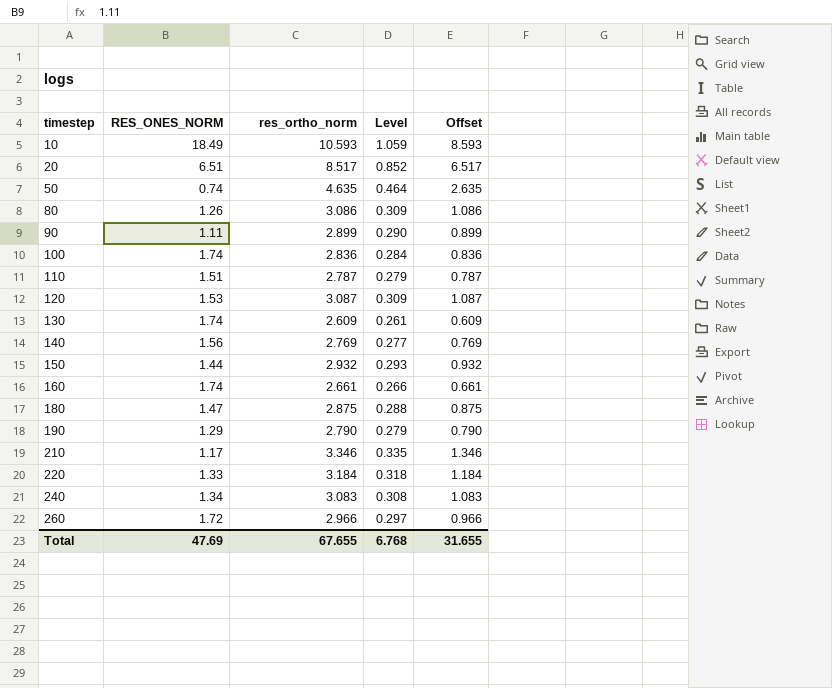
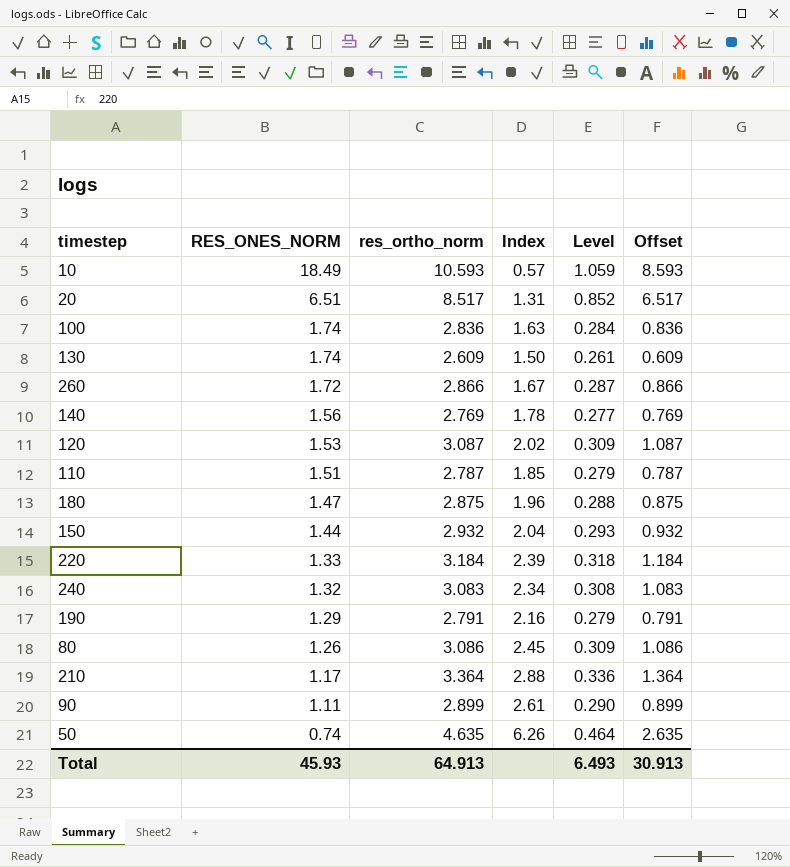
row order: timestep ascending -> RES_ONES_NORM descending
column Index | formula: none -> [res_ortho_norm] / [RES_ONES_NORM]
row 160: 1.74 | 2.661 | 0.266 | 0.661 -> none
260 | res_ortho_norm: 2.966 -> 2.866
260 | Level: 0.297 -> 0.287
260 | Offset: 0.966 -> 0.866
240 | RES_ONES_NORM: 1.34 -> 1.32
190 | res_ortho_norm: 2.790 -> 2.791
190 | Offset: 0.790 -> 0.791
210 | res_ortho_norm: 3.346 -> 3.364
210 | Level: 0.335 -> 0.336
210 | Offset: 1.346 -> 1.364
Total | RES_ONES_NORM: 47.69 -> 45.93
Total | res_ortho_norm: 67.655 -> 64.913
Total | Level: 6.768 -> 6.493
Total | Offset: 31.655 -> 30.913

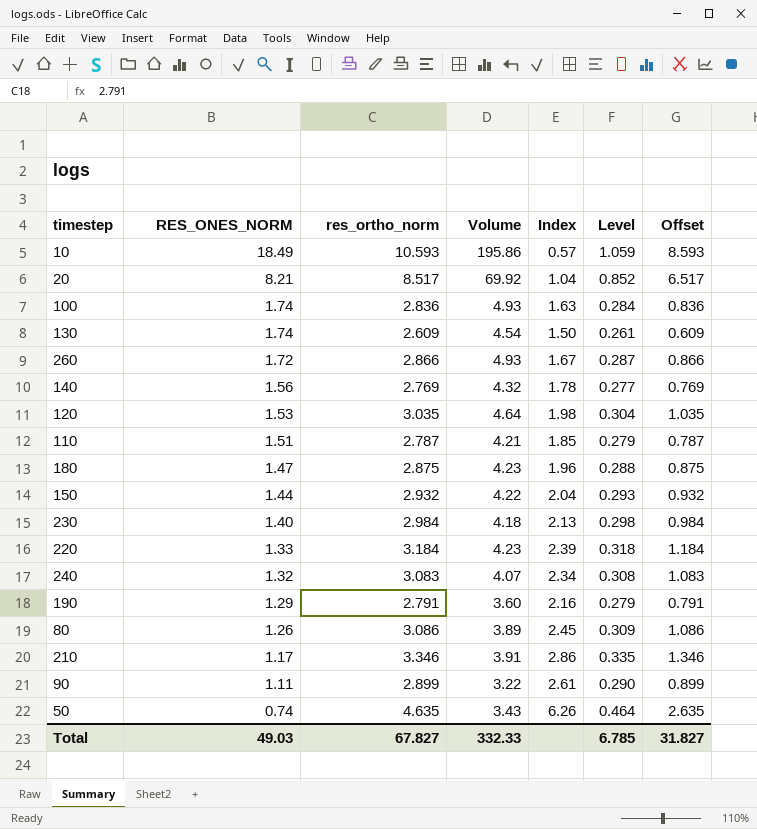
column Volume | formula: none -> [RES_ONES_NORM] * [res_ortho_norm]
20 | RES_ONES_NORM: 6.51 -> 8.21
20 | Index: 1.31 -> 1.04
120 | res_ortho_norm: 3.087 -> 3.035
120 | Index: 2.02 -> 1.98
120 | Level: 0.309 -> 0.304
120 | Offset: 1.087 -> 1.035
row 230: none -> 1.40 | 2.984 | 4.18 | 2.13 | 0.298 | 0.984
210 | res_ortho_norm: 3.364 -> 3.346
210 | Index: 2.88 -> 2.86
210 | Level: 0.336 -> 0.335
210 | Offset: 1.364 -> 1.346
Total | RES_ONES_NORM: 45.93 -> 49.03
Total | res_ortho_norm: 64.913 -> 67.827
Total | Level: 6.493 -> 6.785
Total | Offset: 30.913 -> 31.827

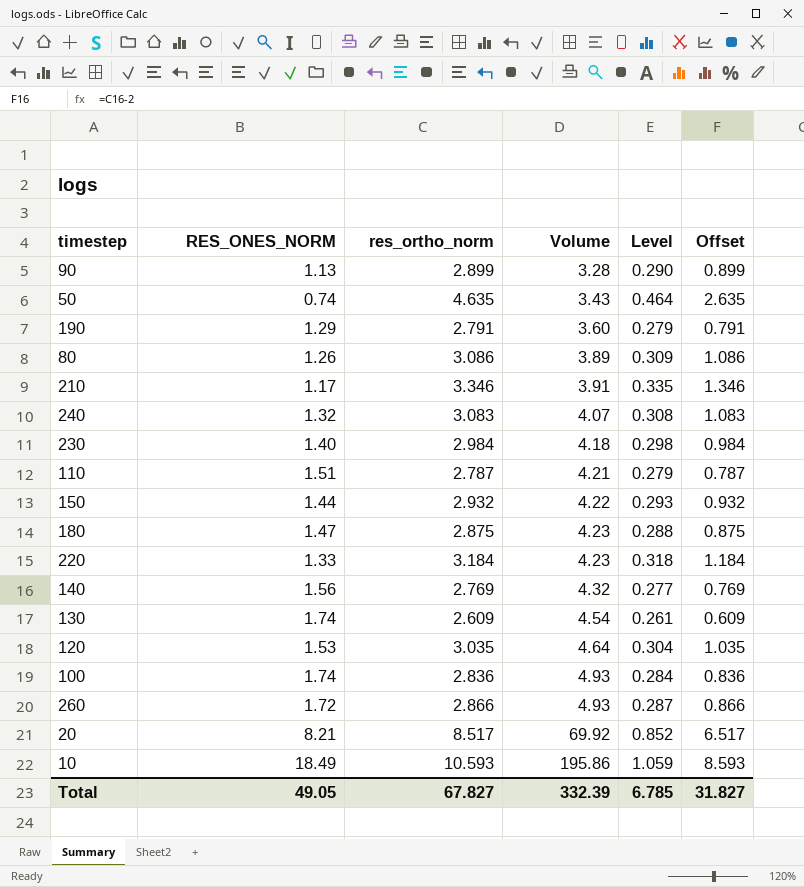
row order: RES_ONES_NORM descending -> Volume ascending
column Index | formula: [res_ortho_norm] / [RES_ONES_NORM] -> none
90 | RES_ONES_NORM: 1.11 -> 1.13
90 | Volume: 3.22 -> 3.28
Total | RES_ONES_NORM: 49.03 -> 49.05
Total | Volume: 332.33 -> 332.39

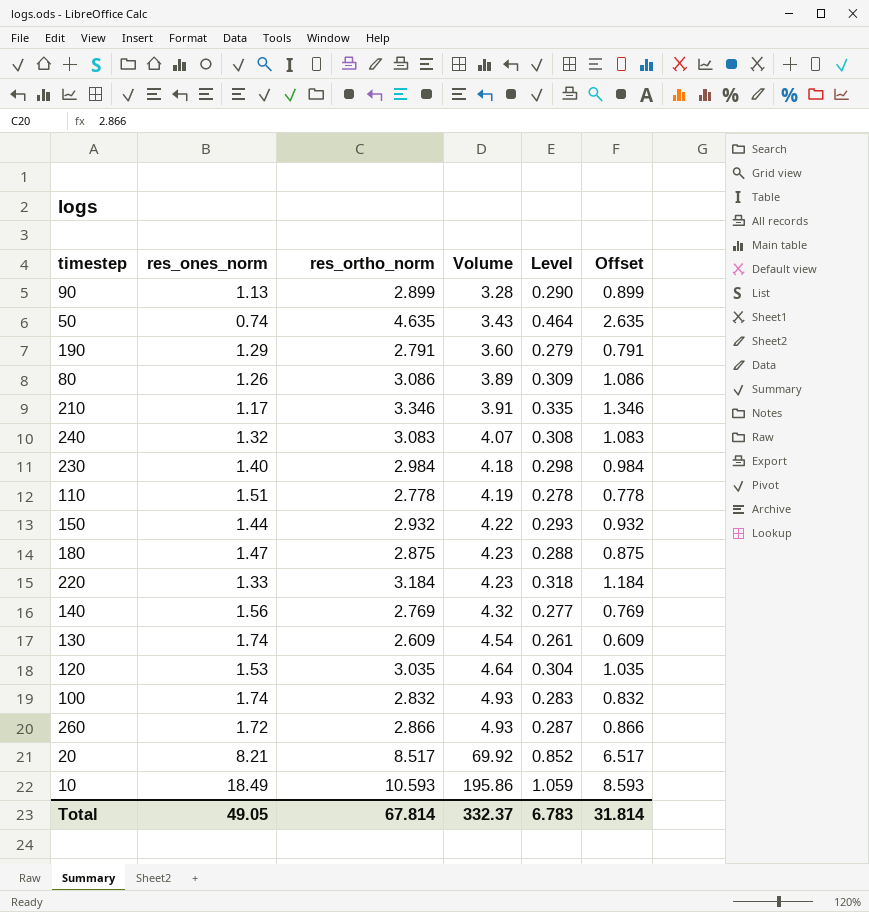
column name: RES_ONES_NORM -> res_ones_norm
110 | res_ortho_norm: 2.787 -> 2.778
110 | Volume: 4.21 -> 4.19
110 | Level: 0.279 -> 0.278
110 | Offset: 0.787 -> 0.778
100 | res_ortho_norm: 2.836 -> 2.832
100 | Level: 0.284 -> 0.283
100 | Offset: 0.836 -> 0.832
Total | res_ortho_norm: 67.827 -> 67.814
Total | Volume: 332.39 -> 332.37
Total | Level: 6.785 -> 6.783
Total | Offset: 31.827 -> 31.814

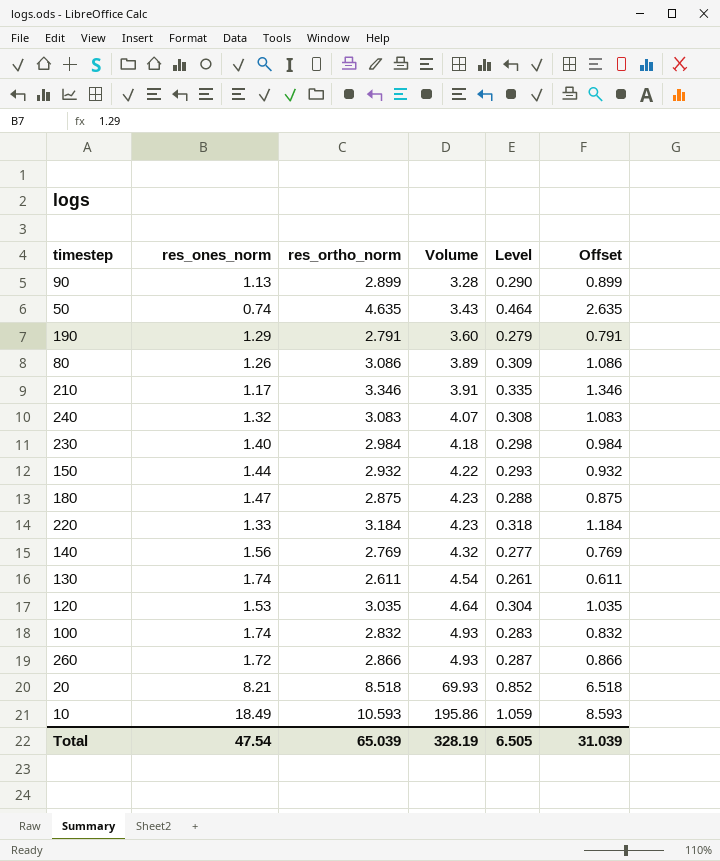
row 110: 1.51 | 2.778 | 4.19 | 0.278 | 0.778 -> none
130 | res_ortho_norm: 2.609 -> 2.611
130 | Offset: 0.609 -> 0.611
20 | res_ortho_norm: 8.517 -> 8.518
20 | Volume: 69.92 -> 69.93
20 | Offset: 6.517 -> 6.518
Total | res_ones_norm: 49.05 -> 47.54
Total | res_ortho_norm: 67.814 -> 65.039
Total | Volume: 332.37 -> 328.19
Total | Level: 6.783 -> 6.505
Total | Offset: 31.814 -> 31.039

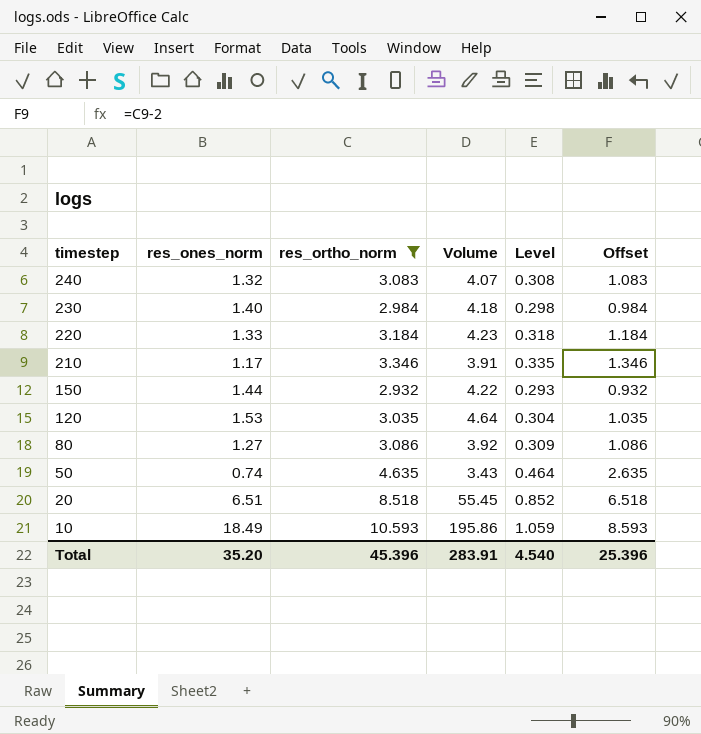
filter: none -> res_ortho_norm >= 2.932
row order: Volume ascending -> timestep descending
80 | res_ones_norm: 1.26 -> 1.27
80 | Volume: 3.89 -> 3.92
20 | res_ones_norm: 8.21 -> 6.51
20 | Volume: 69.93 -> 55.45
Total | res_ones_norm: 47.54 -> 35.20
Total | res_ortho_norm: 65.039 -> 45.396
Total | Volume: 328.19 -> 283.91
Total | Level: 6.505 -> 4.540
Total | Offset: 31.039 -> 25.396

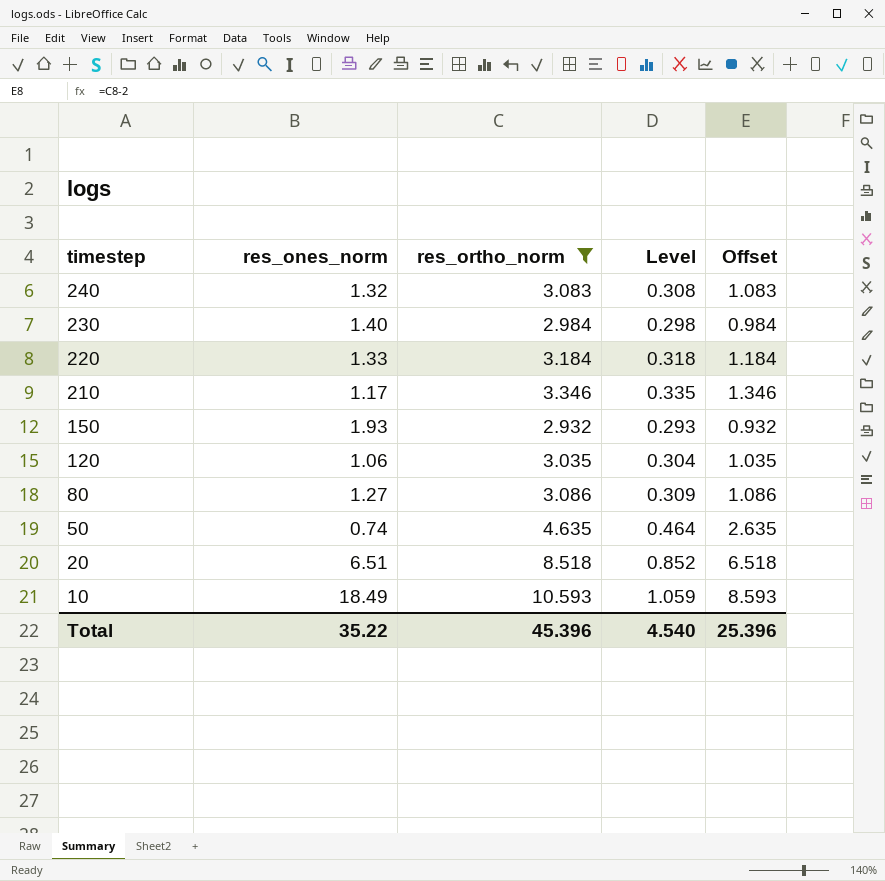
column Volume | formula: [res_ones_norm] * [res_ortho_norm] -> none
150 | res_ones_norm: 1.44 -> 1.93
120 | res_ones_norm: 1.53 -> 1.06
Total | res_ones_norm: 35.20 -> 35.22

